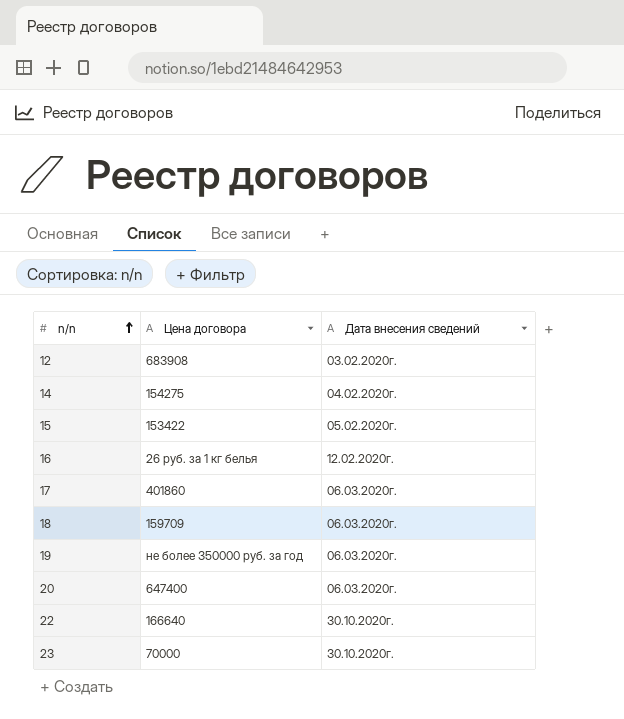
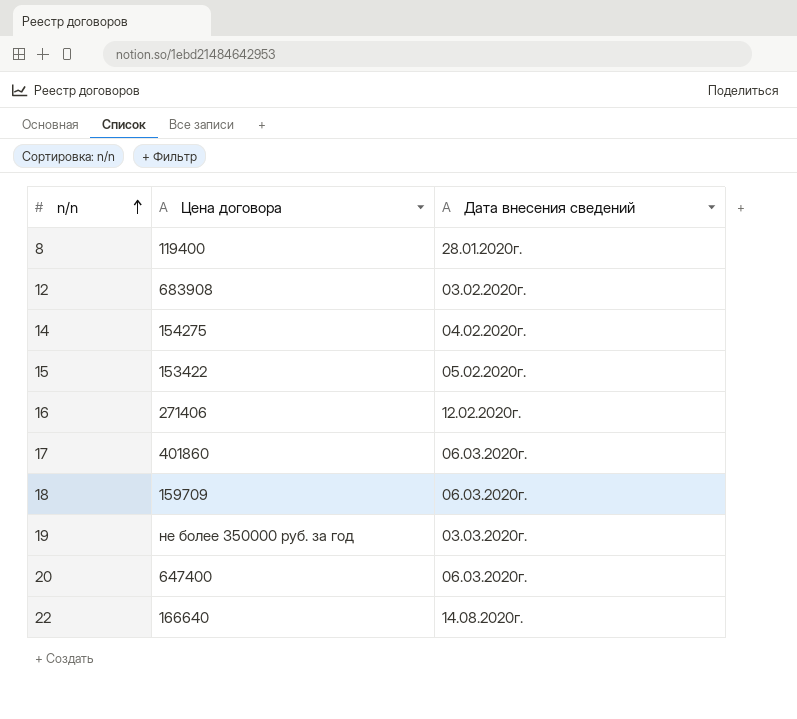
row 23: 70000 | 30.10.2020г. -> none
row 8: none -> 119400 | 28.01.2020г.
16 | Цена договора: 26 руб. за 1 кг белья -> 271406
19 | Дата внесения сведений: 06.03.2020г. -> 03.03.2020г.
22 | Дата внесения сведений: 30.10.2020г. -> 14.08.2020г.

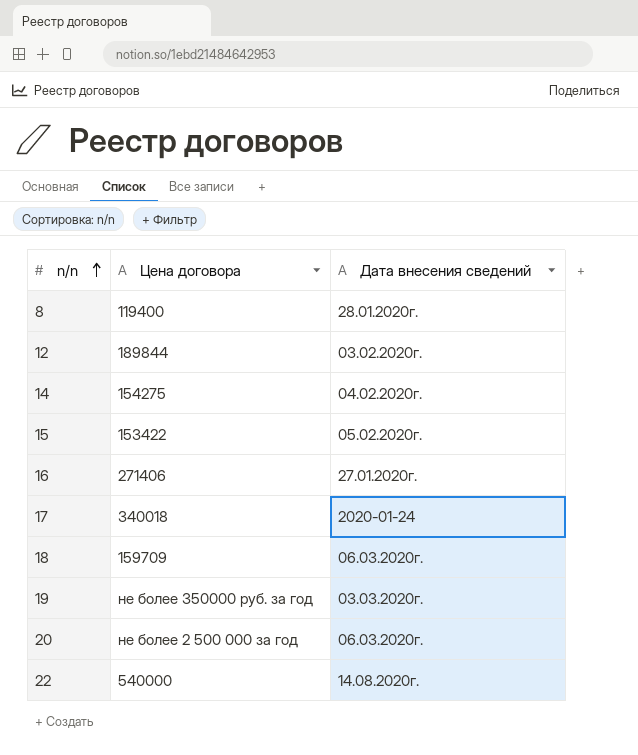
12 | Цена договора: 683908 -> 189844
16 | Дата внесения сведений: 12.02.2020г. -> 27.01.2020г.
17 | Цена договора: 401860 -> 340018
17 | Дата внесения сведений: 06.03.2020г. -> 2020-01-24
20 | Цена договора: 647400 -> не более 2 500 000 за год
22 | Цена договора: 166640 -> 540000

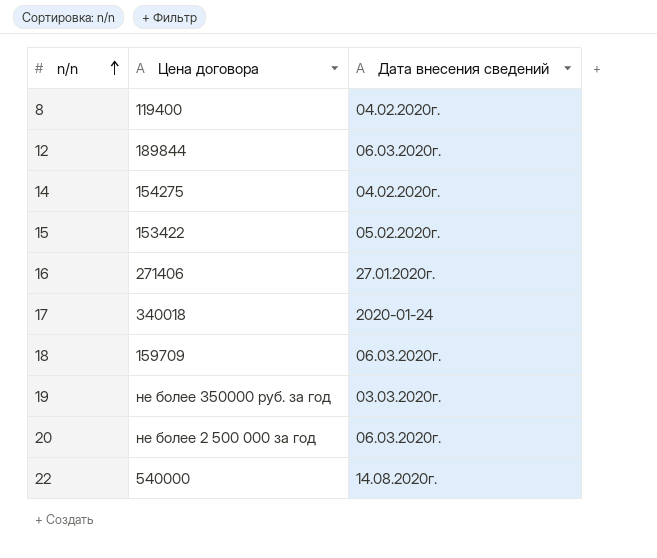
8 | Дата внесения сведений: 28.01.2020г. -> 04.02.2020г.
12 | Дата внесения сведений: 03.02.2020г. -> 06.03.2020г.

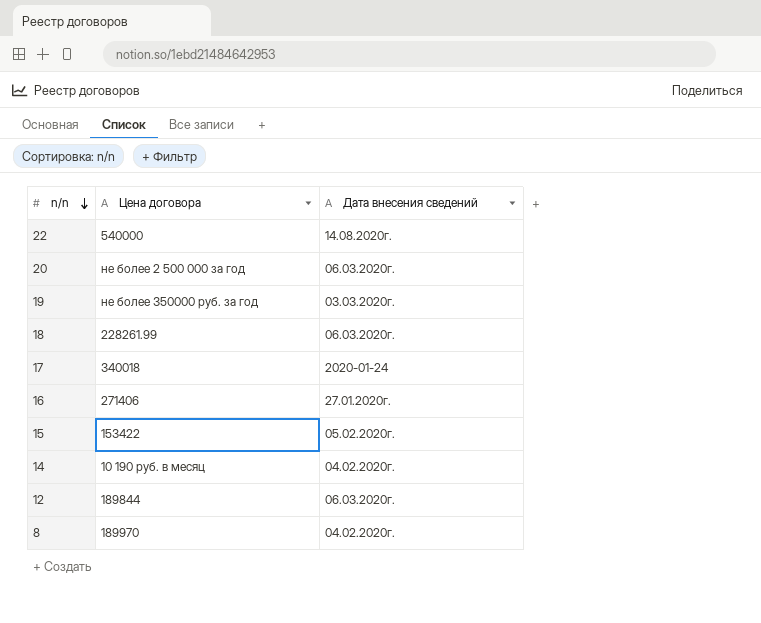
row order: n/n ascending -> n/n descending
18 | Цена договора: 159709 -> 228261.99
14 | Цена договора: 154275 -> 10 190 руб. в месяц
8 | Цена договора: 119400 -> 189970

